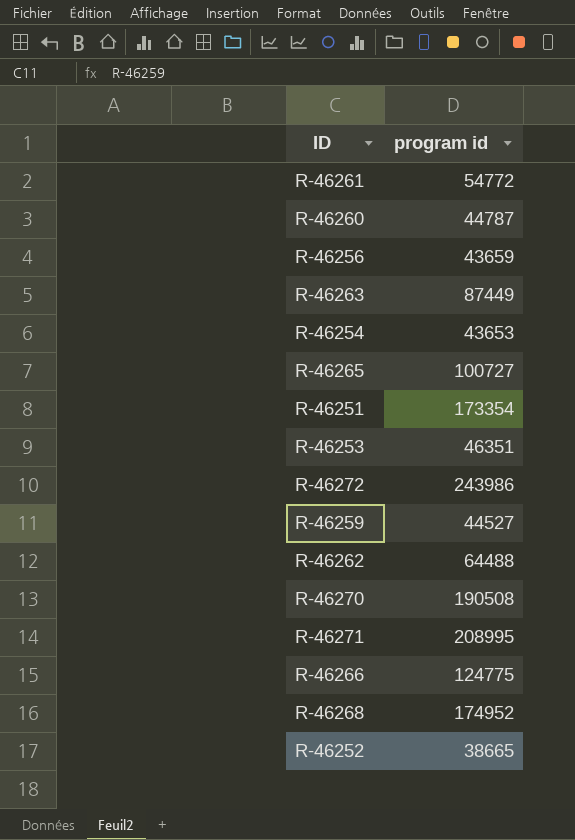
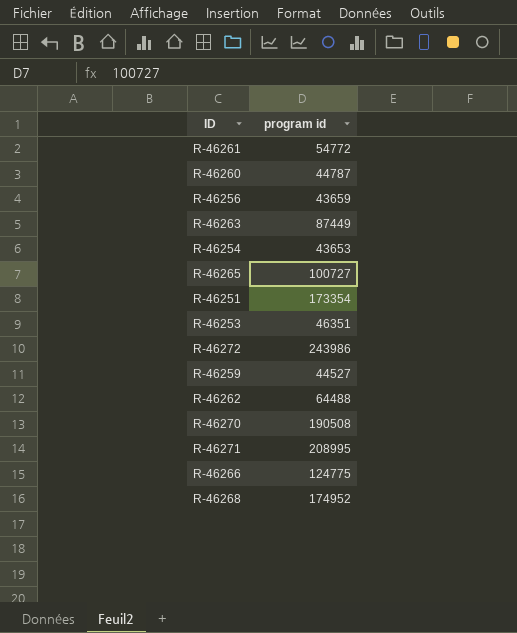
row R-46252: 38665 -> none

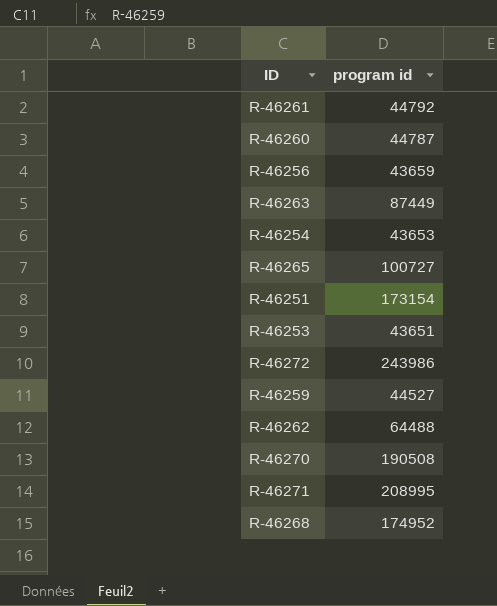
row R-46266: 124775 -> none
R-46261 | program id: 54772 -> 44792
R-46251 | program id: 173354 -> 173154
R-46253 | program id: 46351 -> 43651

